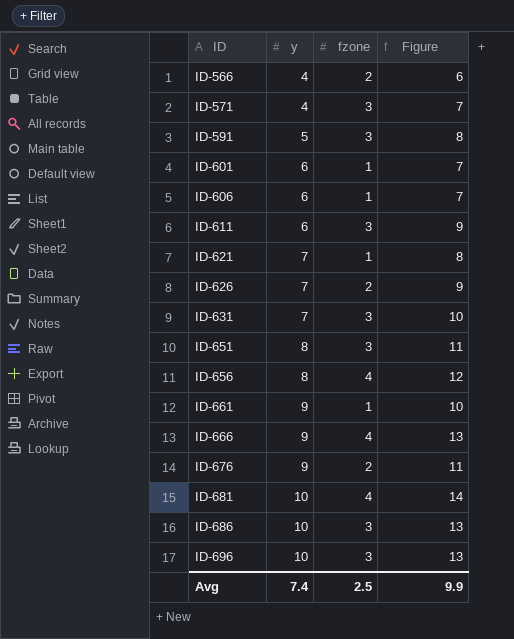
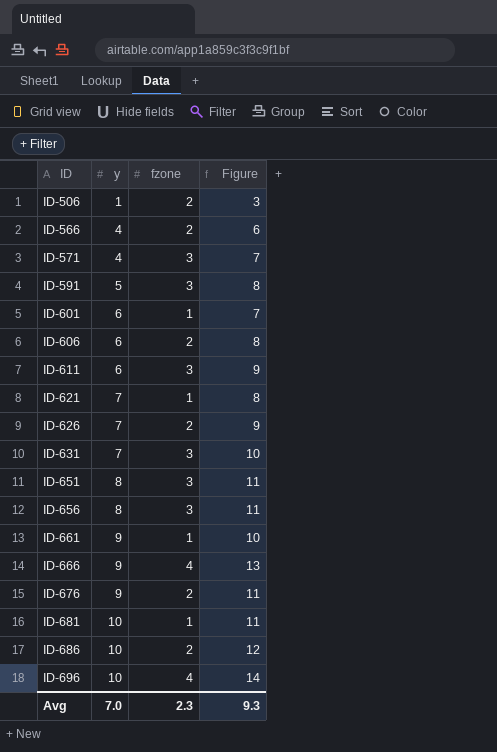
row ID-506: none -> 1 | 2 | 3
ID-606 | fzone: 1 -> 2
ID-606 | Figure: 7 -> 8
ID-656 | fzone: 4 -> 3
ID-656 | Figure: 12 -> 11
ID-681 | fzone: 4 -> 1
ID-681 | Figure: 14 -> 11
ID-686 | fzone: 3 -> 2
ID-686 | Figure: 13 -> 12
ID-696 | fzone: 3 -> 4
ID-696 | Figure: 13 -> 14
Avg | y: 7.4 -> 7.0
Avg | fzone: 2.5 -> 2.3
Avg | Figure: 9.9 -> 9.3

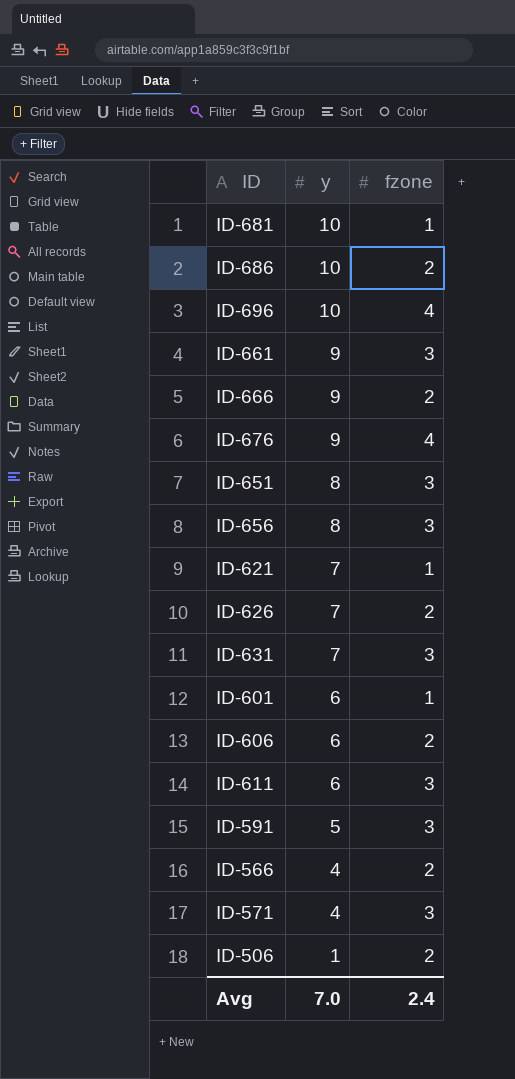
row order: ID ascending -> y descending
column Figure | formula: [y] + [fzone] -> none
ID-661 | fzone: 1 -> 3
ID-666 | fzone: 4 -> 2
ID-676 | fzone: 2 -> 4
Avg | fzone: 2.3 -> 2.4

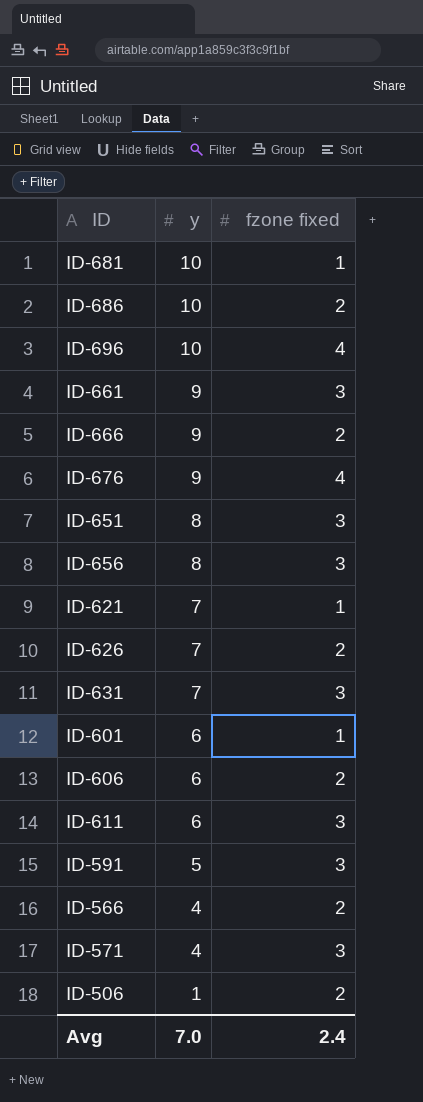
column name: fzone -> fzone fixed

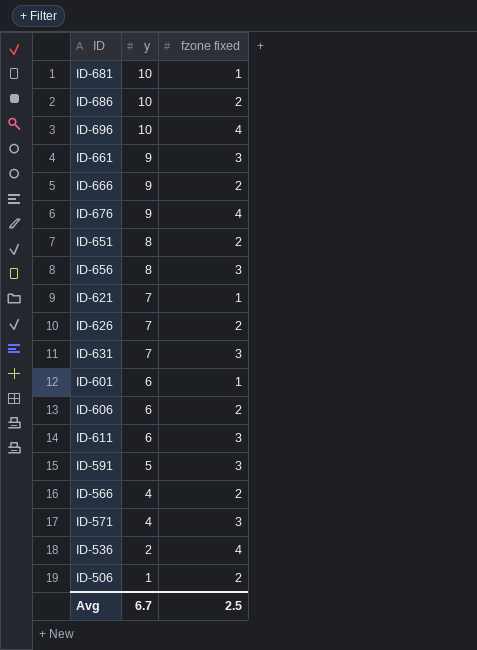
ID-651 | fzone fixed: 3 -> 2
row ID-536: none -> 2 | 4
Avg | y: 7.0 -> 6.7
Avg | fzone fixed: 2.4 -> 2.5

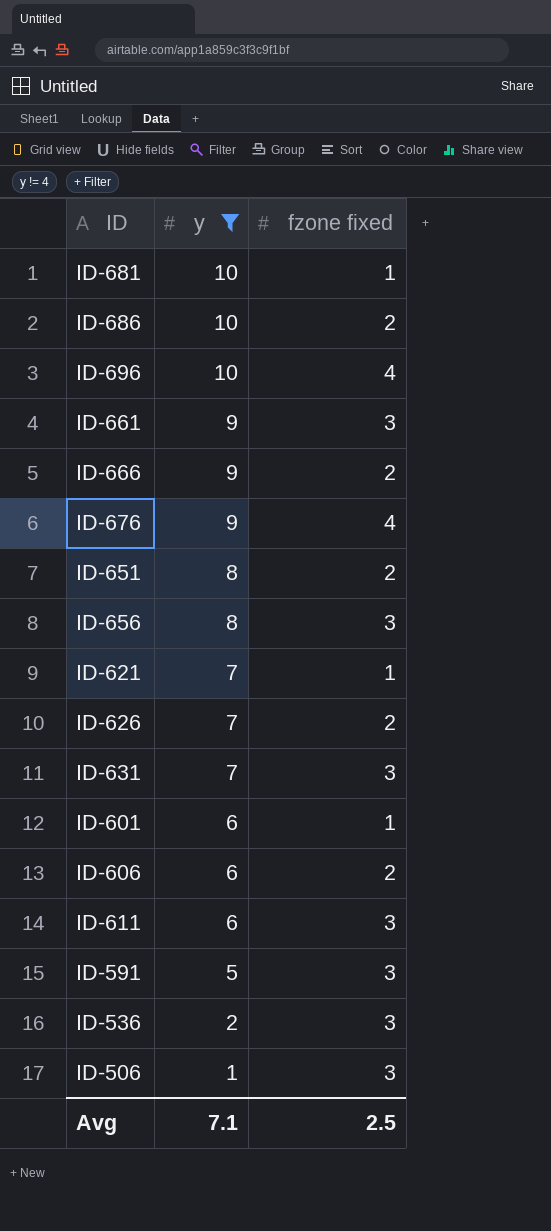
filter: none -> y != 4
ID-536 | fzone fixed: 4 -> 3
ID-506 | fzone fixed: 2 -> 3
Avg | y: 6.7 -> 7.1

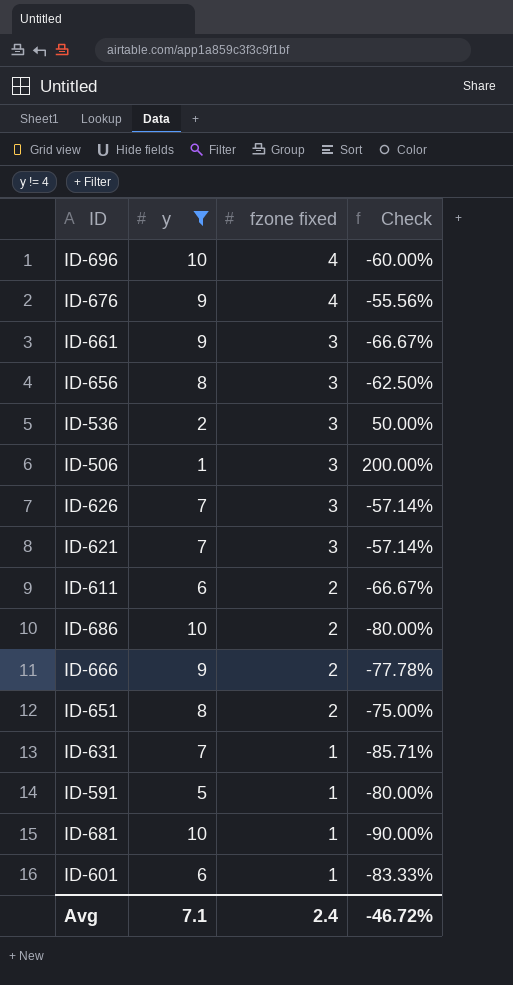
row order: y descending -> fzone fixed descending
column Check | formula: none -> ([fzone fixed] - [y]) / [y]
row ID-606: 6 | 2 -> none
ID-626 | fzone fixed: 2 -> 3
ID-621 | fzone fixed: 1 -> 3
ID-611 | fzone fixed: 3 -> 2
ID-631 | fzone fixed: 3 -> 1
ID-591 | fzone fixed: 3 -> 1
Avg | fzone fixed: 2.5 -> 2.4

